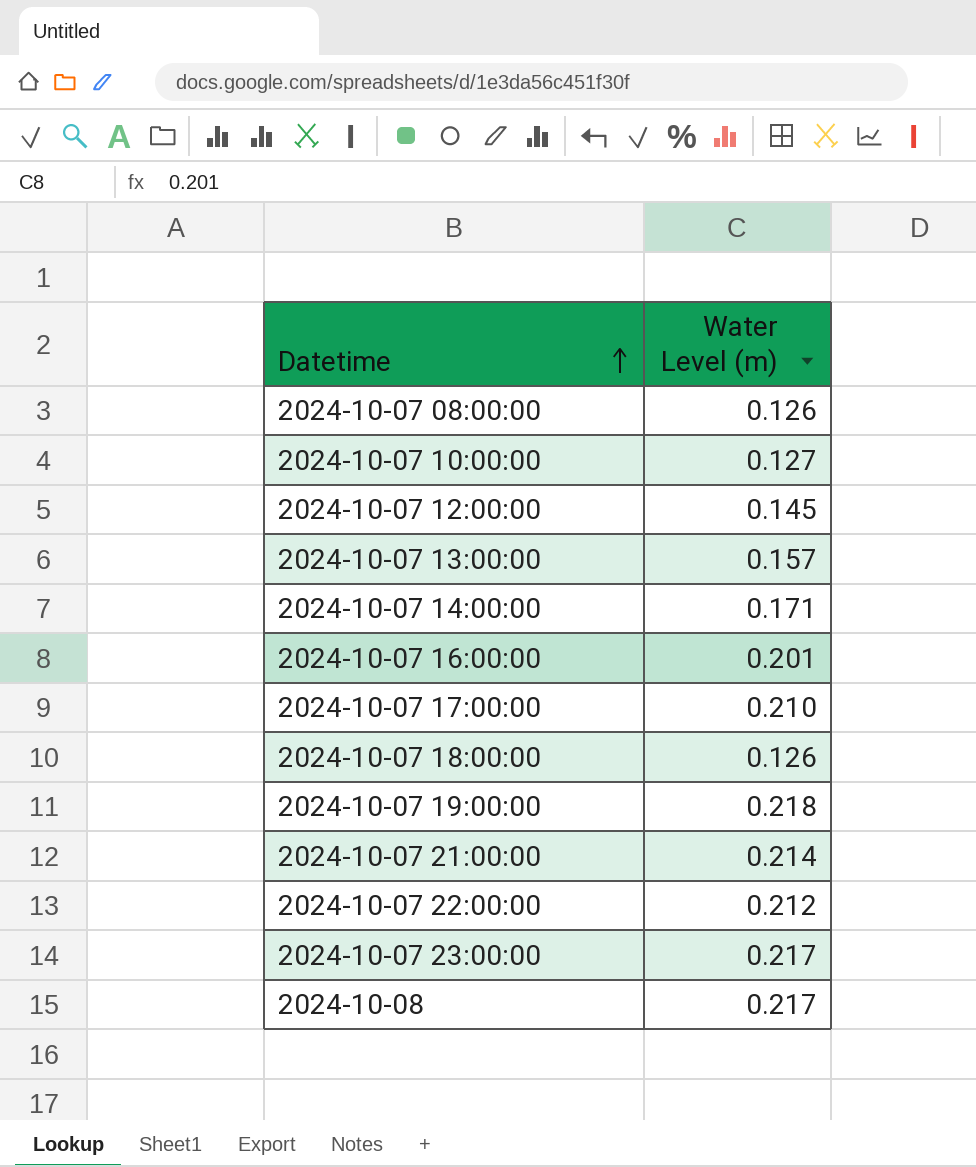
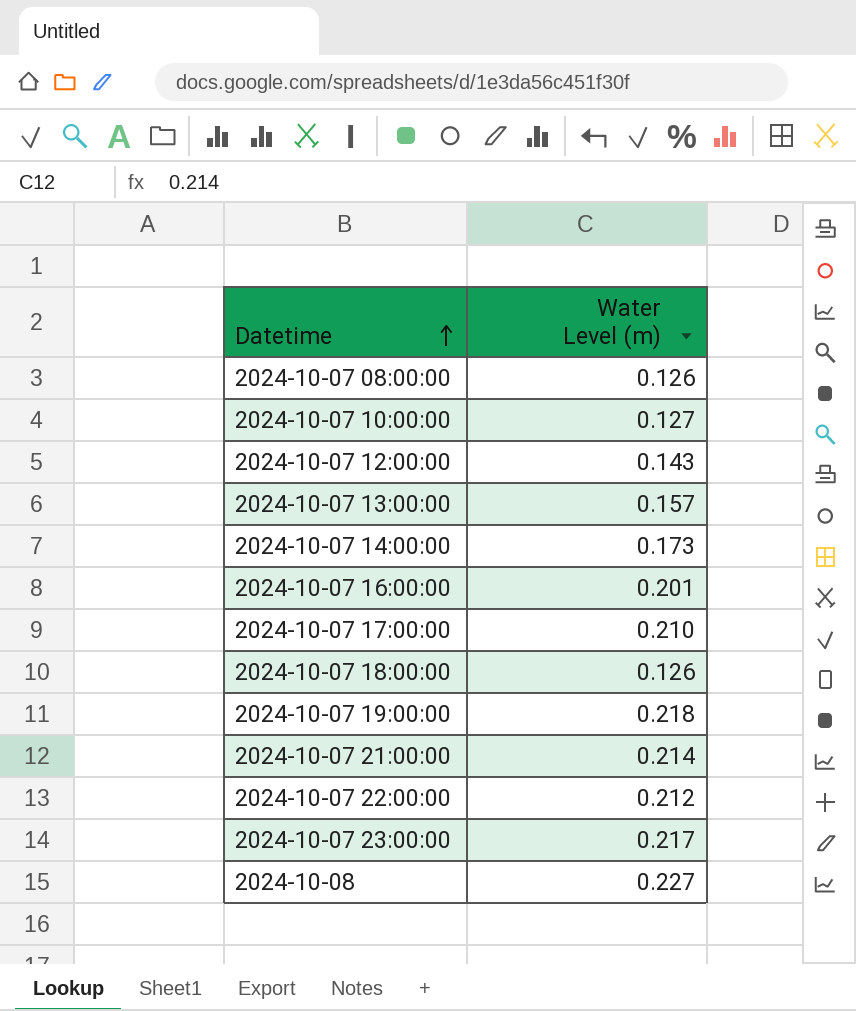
2024-10-07 12:00:00 | Water Level (m): 0.145 -> 0.143
2024-10-07 14:00:00 | Water Level (m): 0.171 -> 0.173
2024-10-08 | Water Level (m): 0.217 -> 0.227

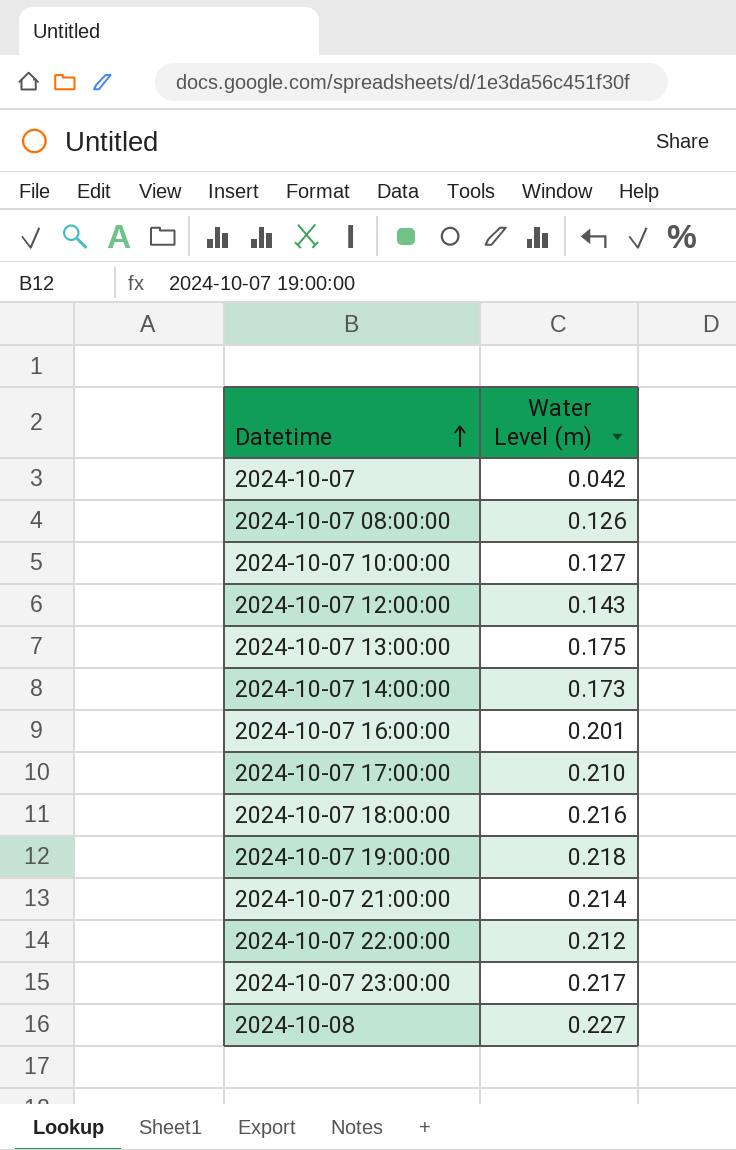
row 2024-10-07: none -> 0.042
2024-10-07 13:00:00 | Water Level (m): 0.157 -> 0.175
2024-10-07 18:00:00 | Water Level (m): 0.126 -> 0.216

